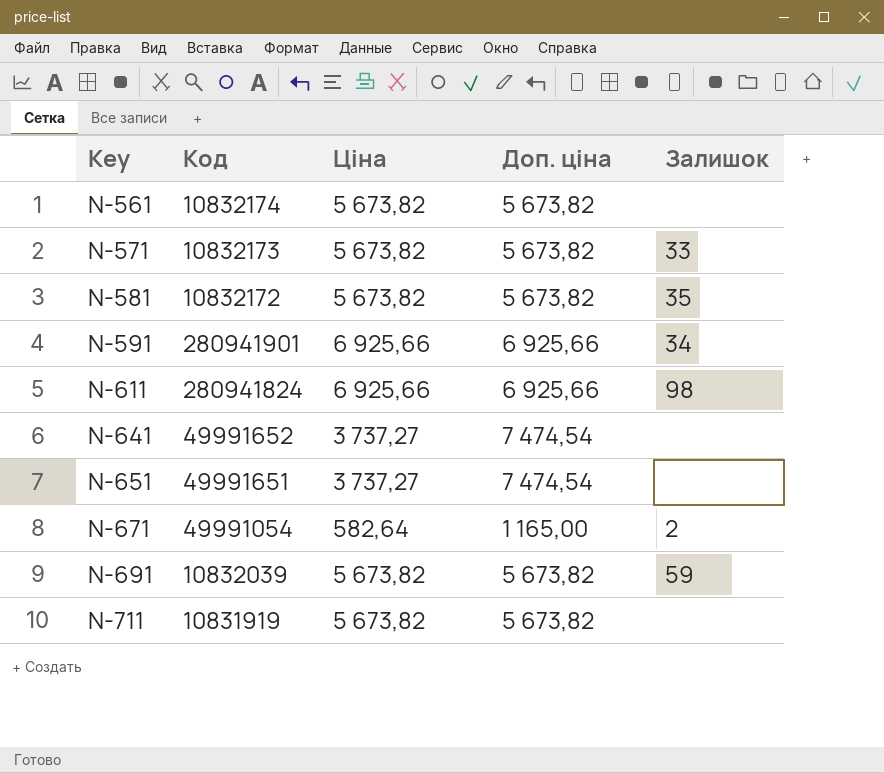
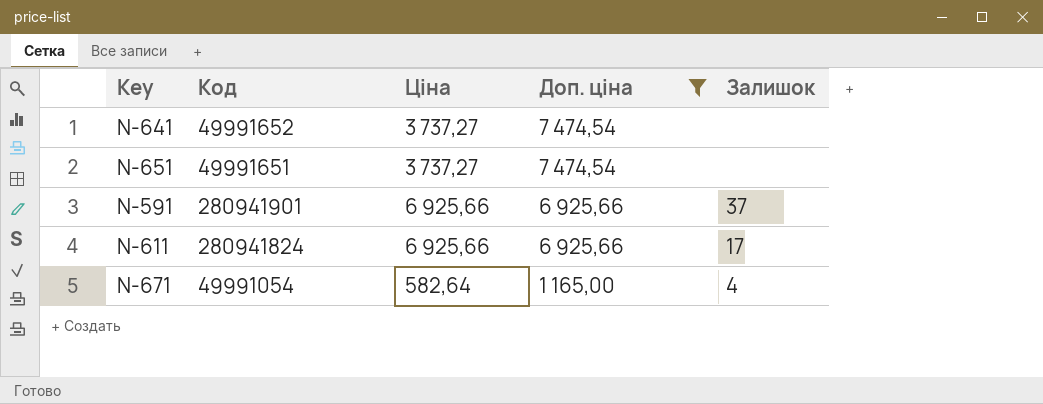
filter: none -> Доп. ціна != 5 673,82
row order: Key ascending -> Доп. ціна descending
N-591 | Залишок: 34 -> 37
N-611 | Залишок: 98 -> 17
N-671 | Залишок: 2 -> 4

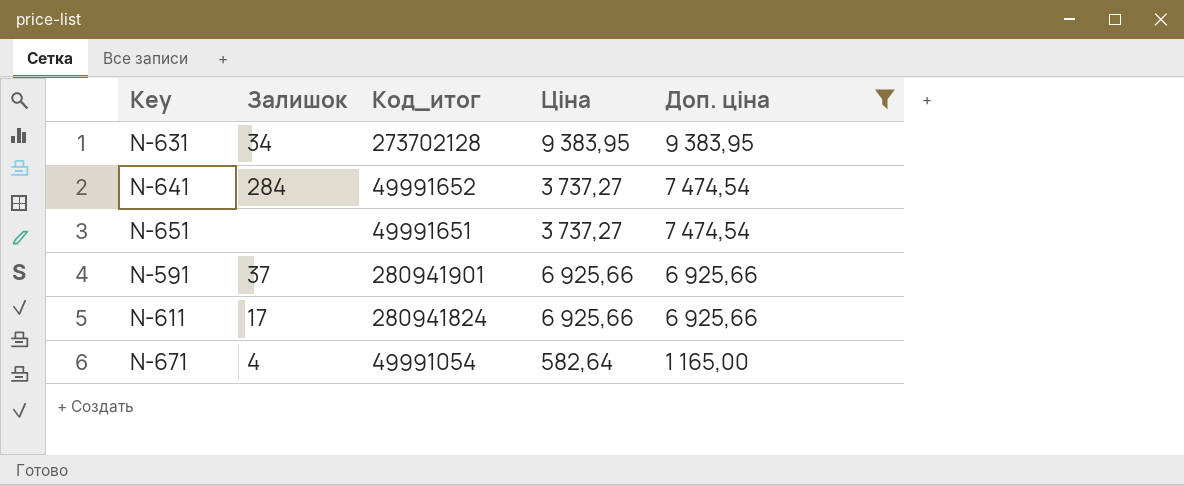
column Залишок | position: 5 -> 2
column name: Код -> Код_итог
row N-631: none -> 34 | 273702128 | 9 383,95 | 9 383,95
N-641 | Залишок: none -> 284

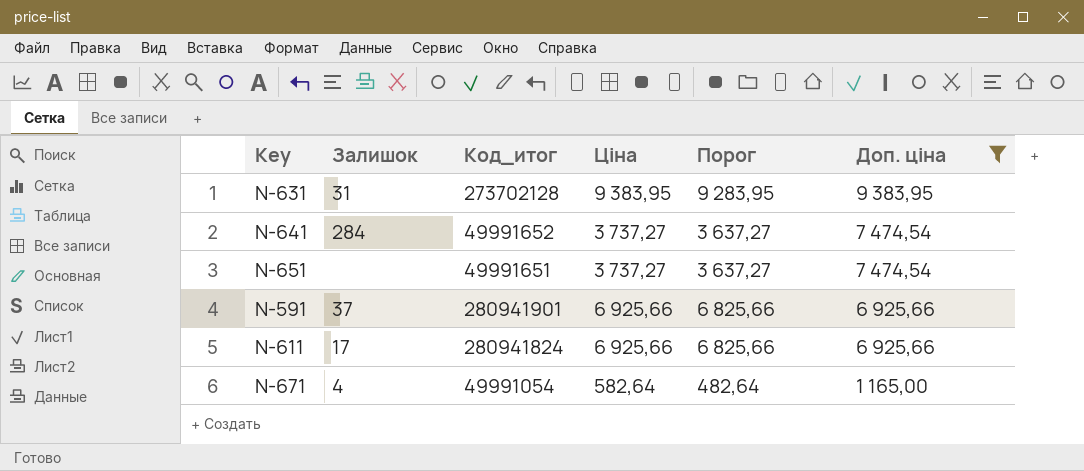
column Порог | formula: none -> [Ціна] - 100
N-631 | Залишок: 34 -> 31

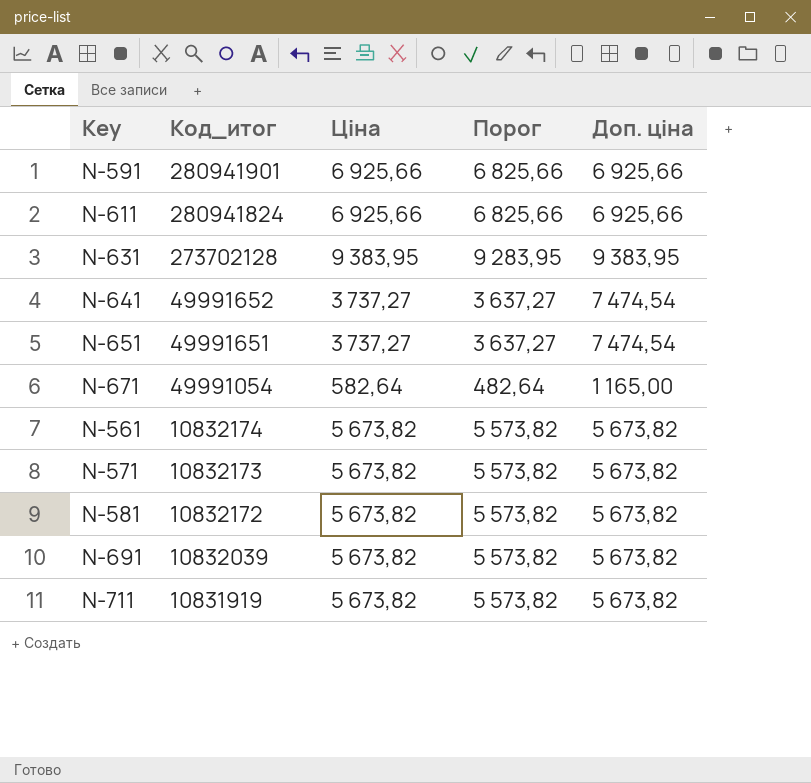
filter: Доп. ціна != 5 673,82 -> none
row order: Доп. ціна descending -> Код_итог descending
column Залишок | position: 2 -> none

